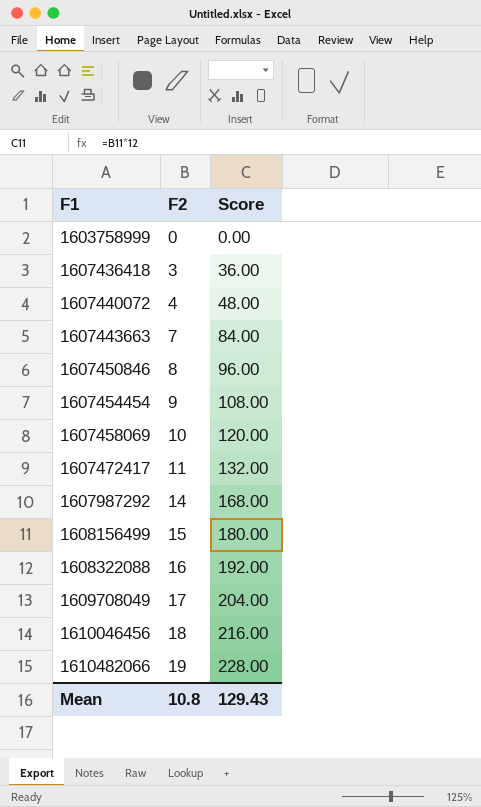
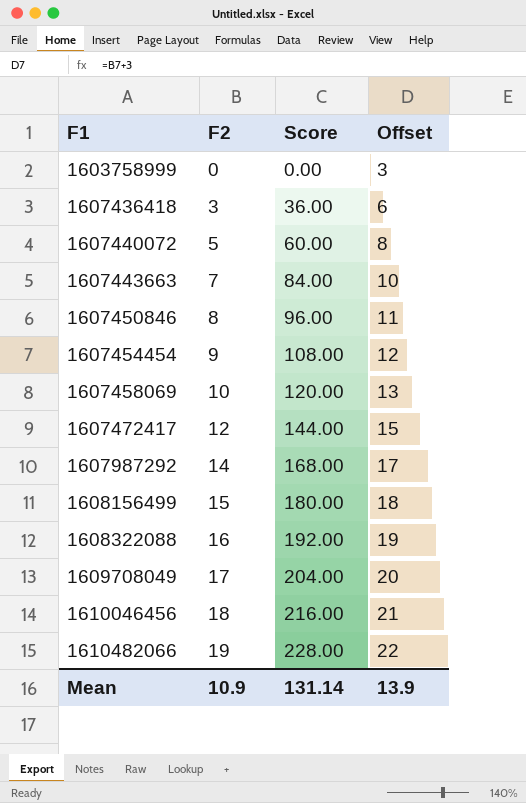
column Offset | formula: none -> [F2] + 3
1607440072 | F2: 4 -> 5
1607440072 | Score: 48.00 -> 60.00
1607472417 | F2: 11 -> 12
1607472417 | Score: 132.00 -> 144.00
Mean | F2: 10.8 -> 10.9
Mean | Score: 129.43 -> 131.14

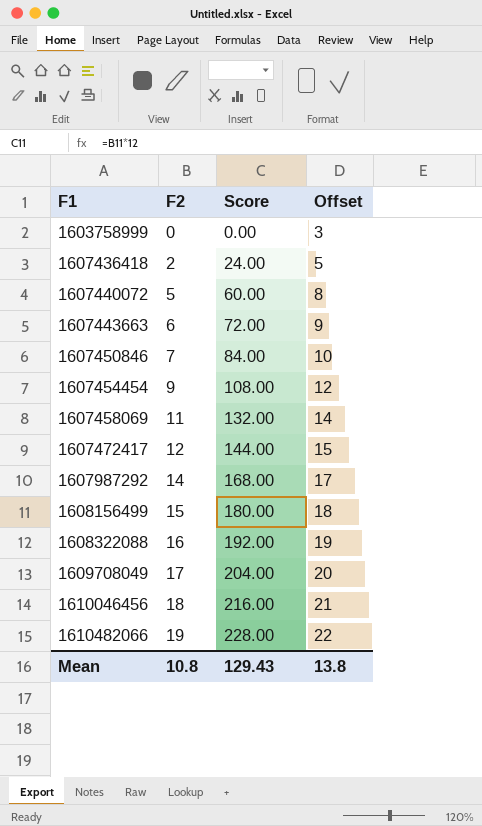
1607436418 | F2: 3 -> 2
1607436418 | Score: 36.00 -> 24.00
1607436418 | Offset: 6 -> 5
1607443663 | F2: 7 -> 6
1607443663 | Score: 84.00 -> 72.00
1607443663 | Offset: 10 -> 9
1607450846 | F2: 8 -> 7
1607450846 | Score: 96.00 -> 84.00
1607450846 | Offset: 11 -> 10
1607458069 | F2: 10 -> 11
1607458069 | Score: 120.00 -> 132.00
1607458069 | Offset: 13 -> 14
Mean | F2: 10.9 -> 10.8
Mean | Score: 131.14 -> 129.43
Mean | Offset: 13.9 -> 13.8

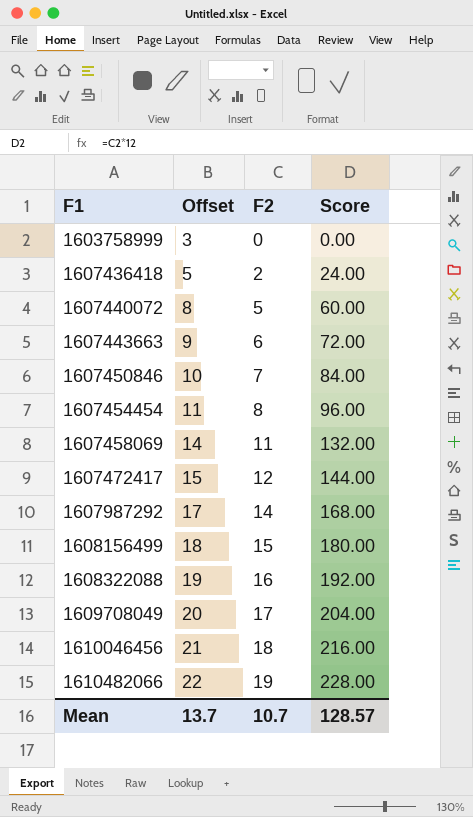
column Offset | position: 4 -> 2
1607454454 | Offset: 12 -> 11
1607454454 | F2: 9 -> 8
1607454454 | Score: 108.00 -> 96.00
Mean | Offset: 13.8 -> 13.7
Mean | F2: 10.8 -> 10.7
Mean | Score: 129.43 -> 128.57

